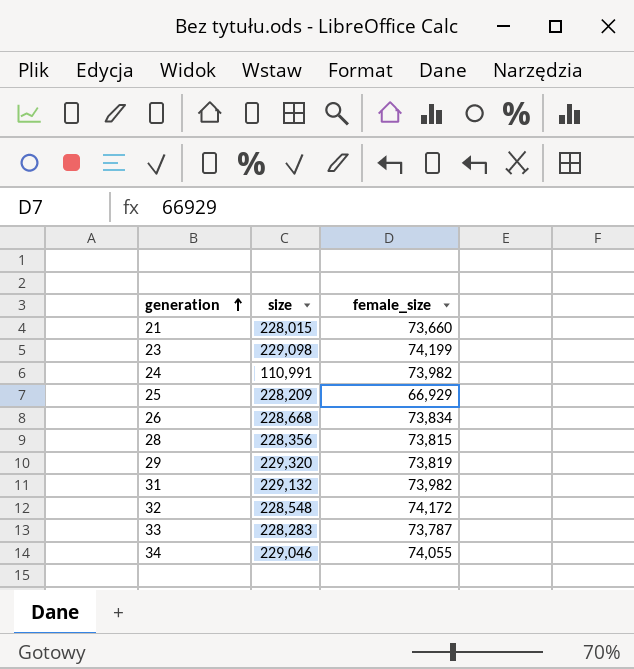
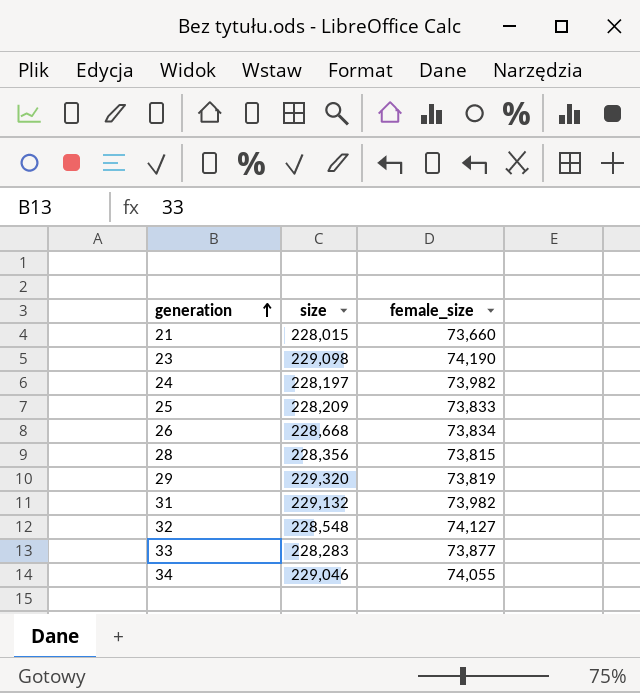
23 | female_size: 74,199 -> 74,190
24 | size: 110,991 -> 228,197
25 | female_size: 66,929 -> 73,833
32 | female_size: 74,172 -> 74,127
33 | female_size: 73,787 -> 73,877

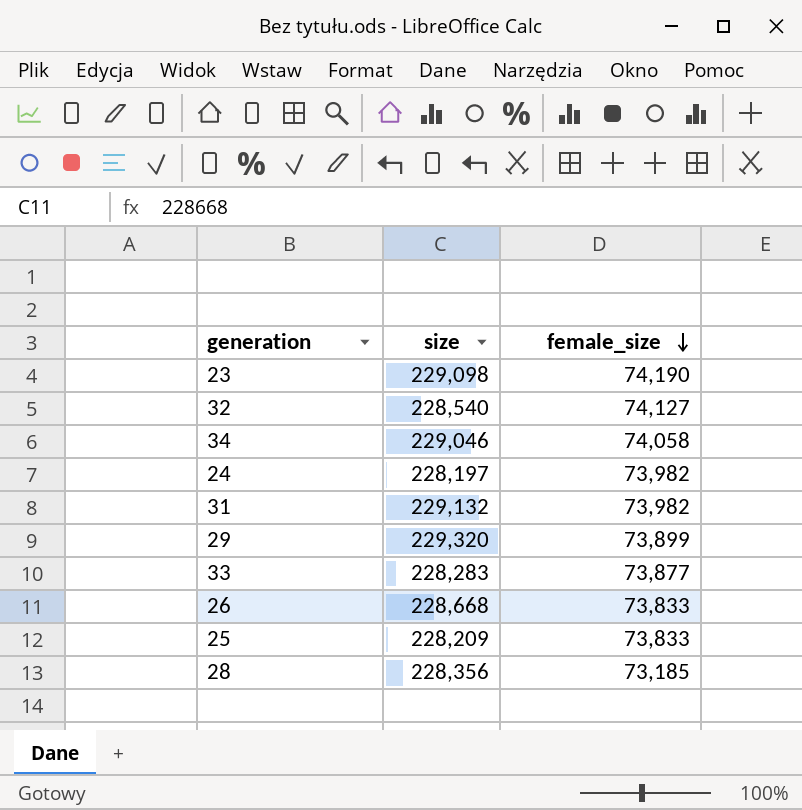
row order: generation ascending -> female_size descending
row 21: 228,015 | 73,660 -> none
32 | size: 228,548 -> 228,540
34 | female_size: 74,055 -> 74,058
29 | female_size: 73,819 -> 73,899
26 | female_size: 73,834 -> 73,833
28 | female_size: 73,815 -> 73,185

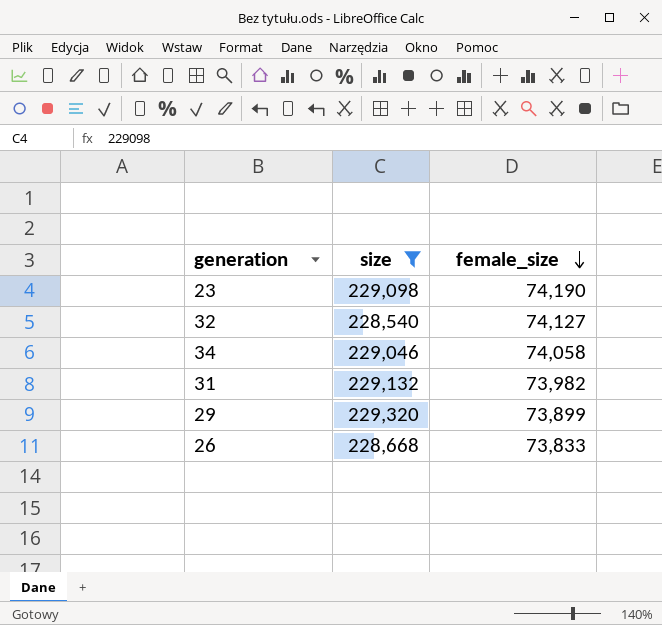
filter: none -> size >= 228,540

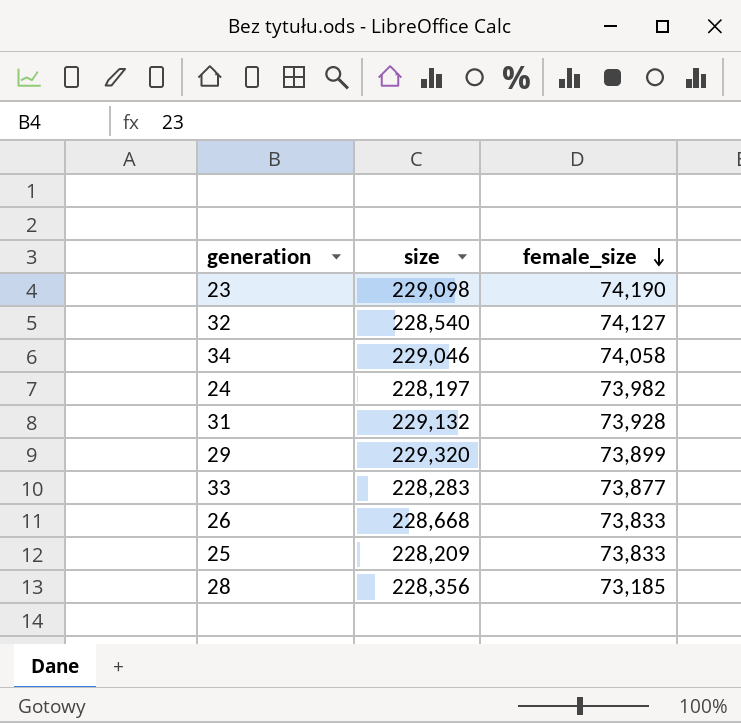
filter: size >= 228,540 -> none
31 | female_size: 73,982 -> 73,928

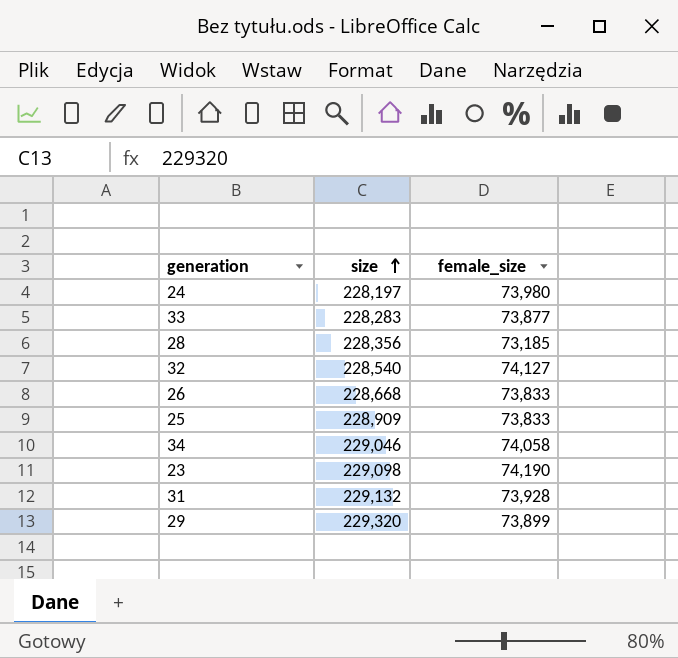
row order: female_size descending -> size ascending
24 | female_size: 73,982 -> 73,980
25 | size: 228,209 -> 228,909

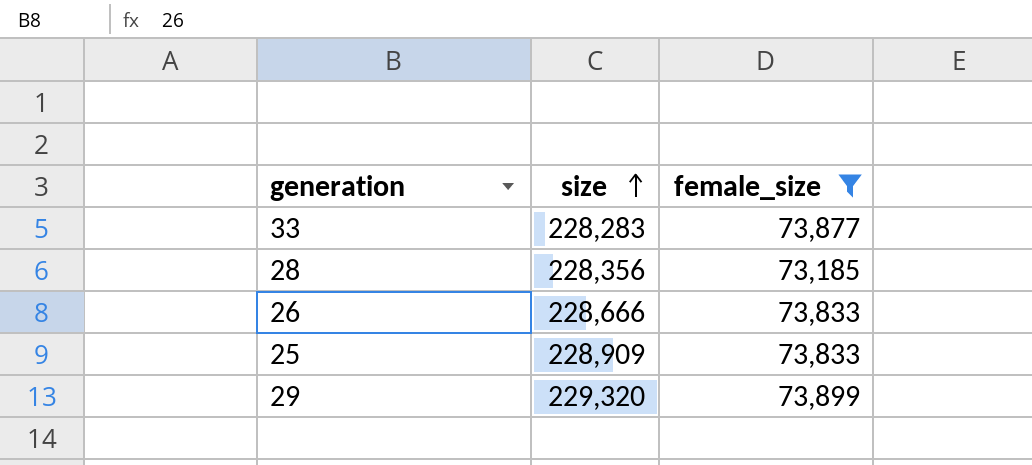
filter: none -> female_size <= 73,899
26 | size: 228,668 -> 228,666

